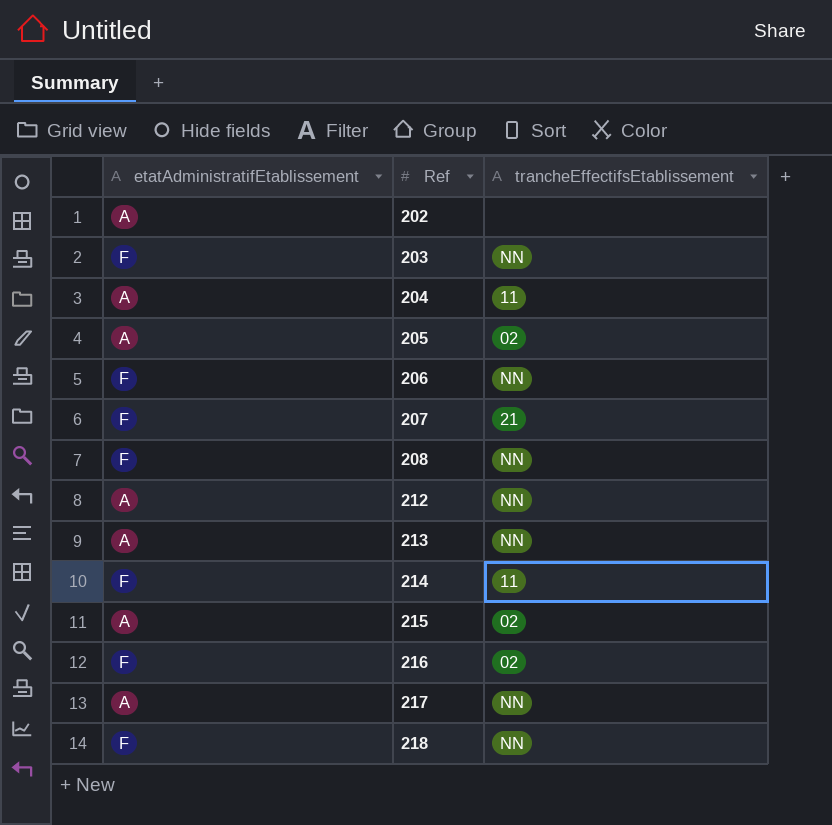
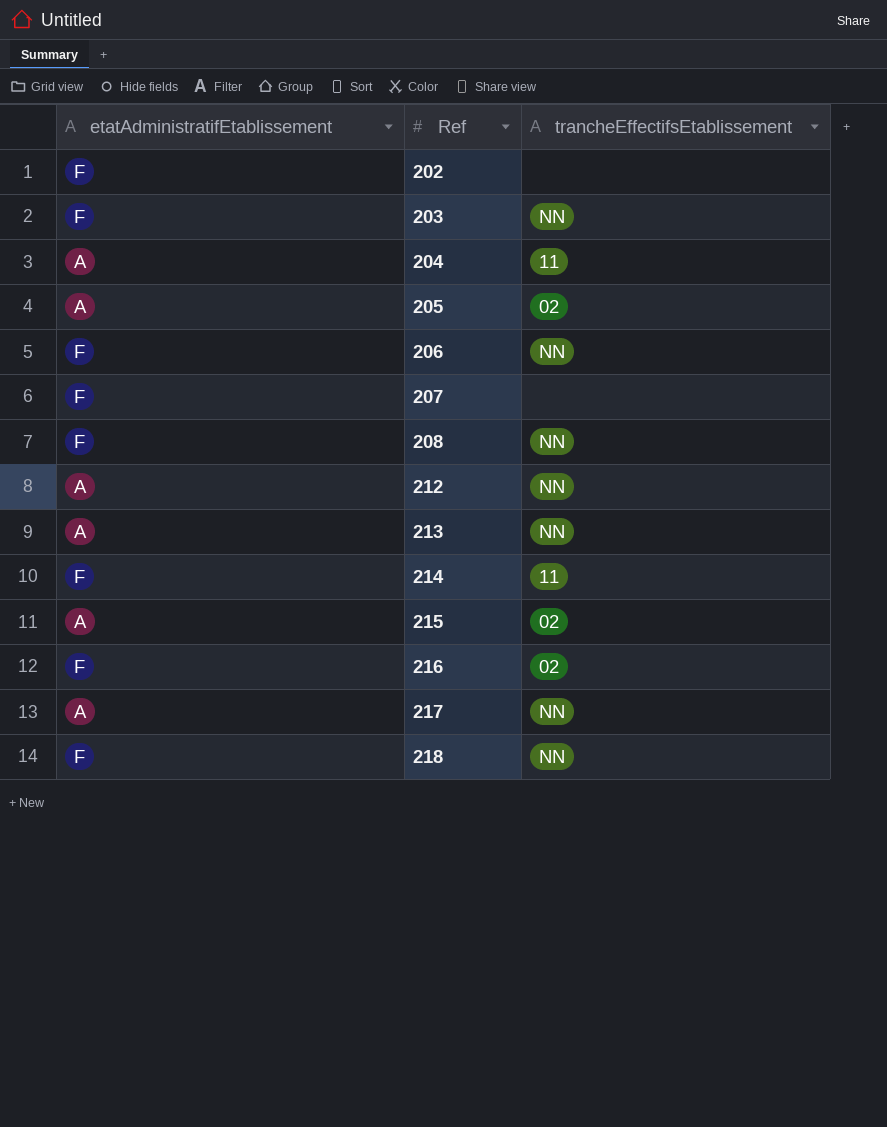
202 | etatAdministratifEtablissement: A -> F
207 | trancheEffectifsEtablissement: 21 -> none

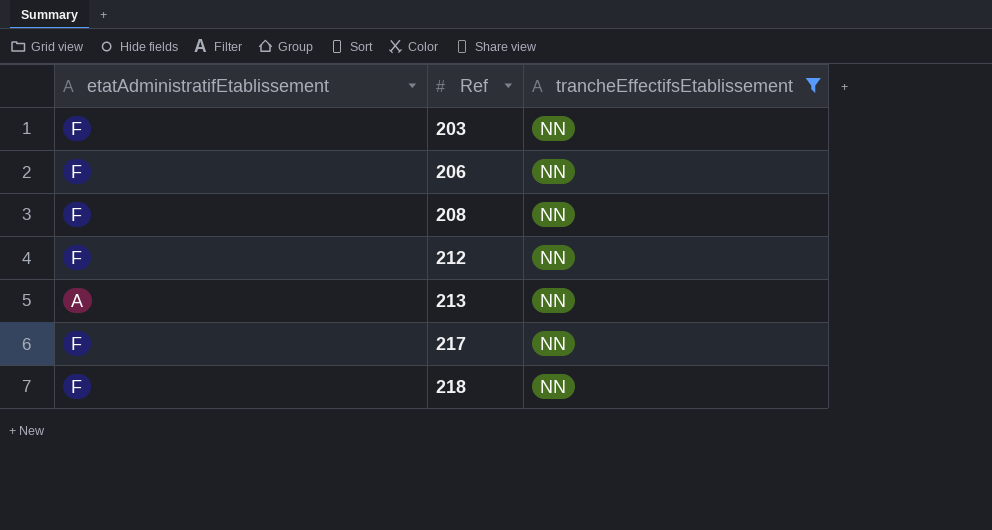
filter: none -> trancheEffectifsEtablissement = NN
212 | etatAdministratifEtablissement: A -> F
217 | etatAdministratifEtablissement: A -> F

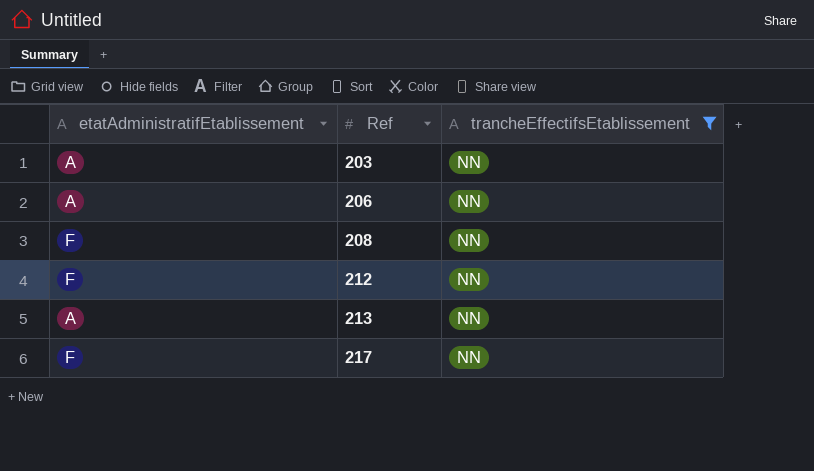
row 218: F | NN -> none
203 | etatAdministratifEtablissement: F -> A
206 | etatAdministratifEtablissement: F -> A

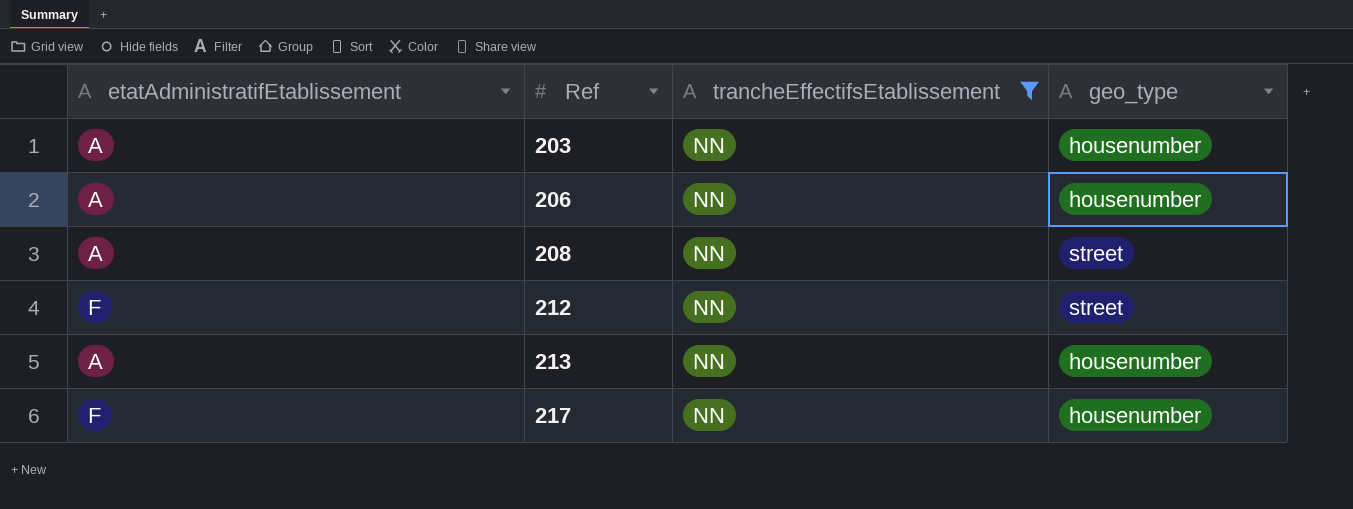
column geo_type | position: none -> 4
208 | etatAdministratifEtablissement: F -> A

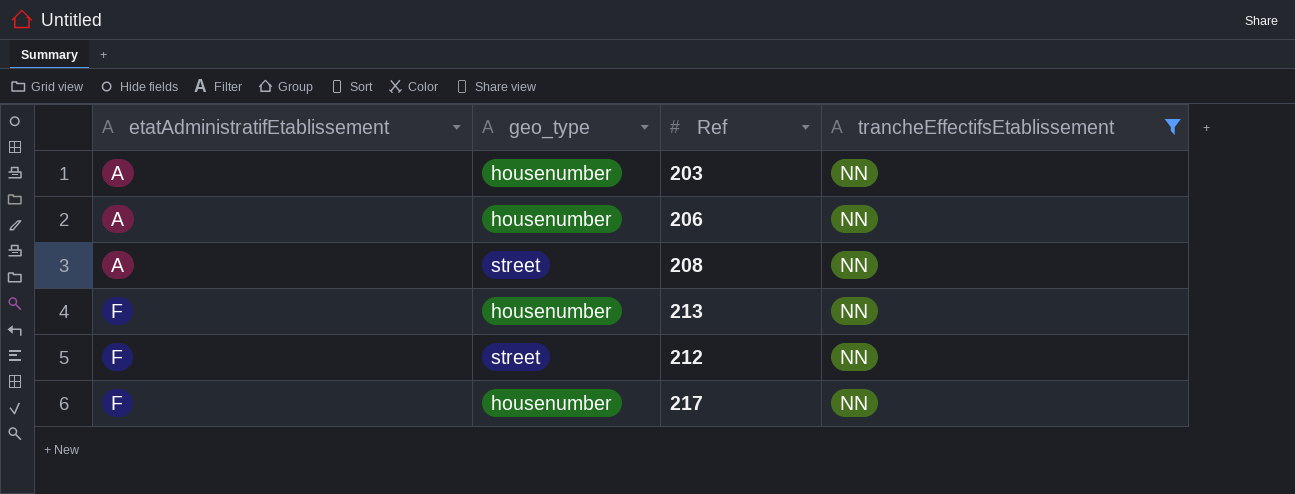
row order: Ref ascending -> etatAdministratifEtablissement ascending
column geo_type | position: 4 -> 2
213 | etatAdministratifEtablissement: A -> F

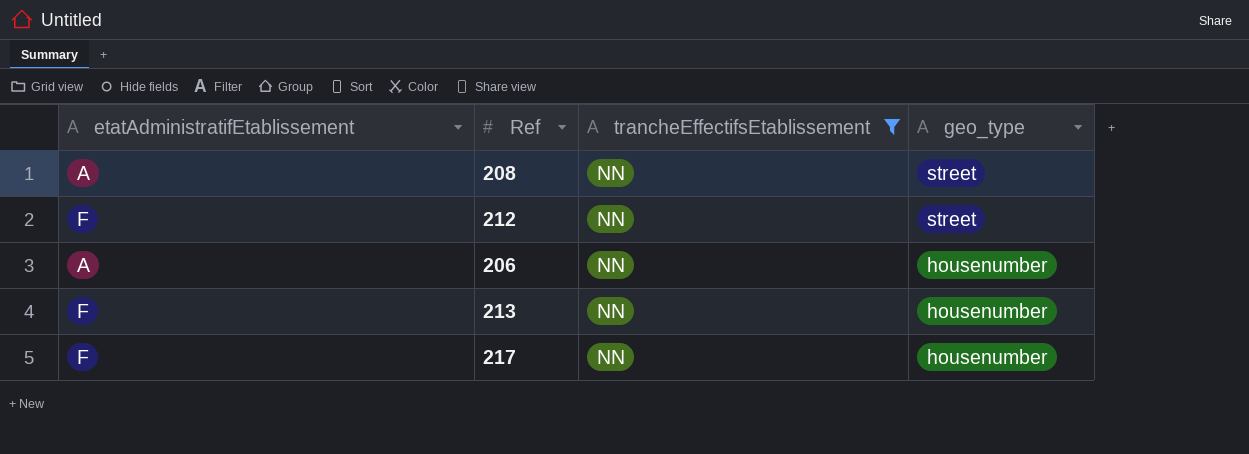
row order: etatAdministratifEtablissement ascending -> geo_type descending
column geo_type | position: 2 -> 4
row 203: A | housenumber | NN -> none

